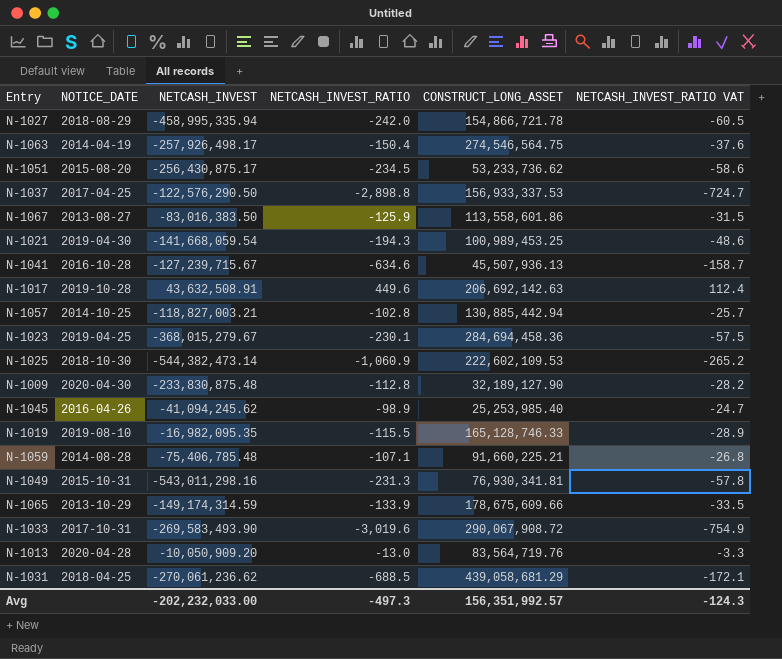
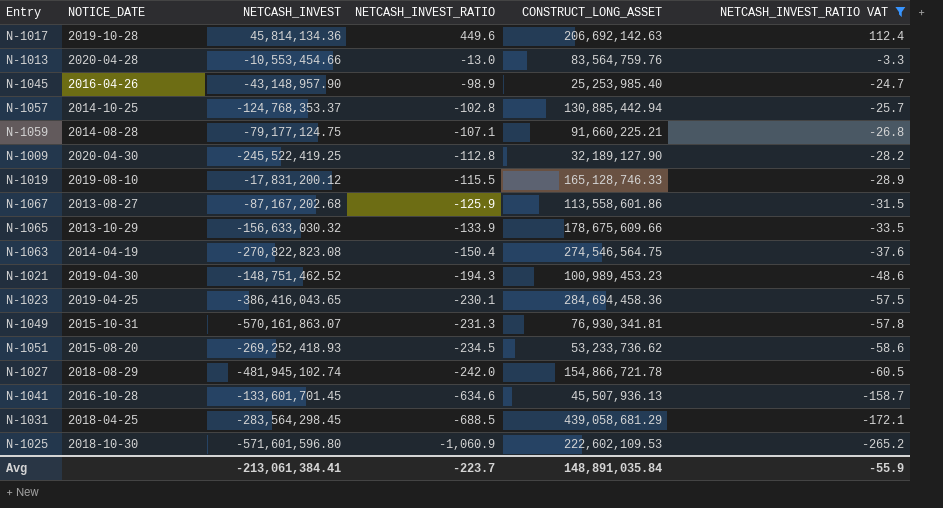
filter: none -> NETCASH_INVEST_RATIO VAT >= -265.2
row order: none -> NETCASH_INVEST_RATIO descending
N-1017 | NETCASH_INVEST: 43,632,508.91 -> 45,814,134.36
N-1013 | NETCASH_INVEST: -10,050,909.20 -> -10,553,454.66
N-1013 | CONSTRUCT_LONG_ASSET: 83,564,719.76 -> 83,564,759.76
N-1045 | NETCASH_INVEST: -41,094,245.62 -> -43,148,957.90
N-1057 | NETCASH_INVEST: -118,827,003.21 -> -124,768,353.37
N-1059 | NETCASH_INVEST: -75,406,785.48 -> -79,177,124.75
N-1009 | NETCASH_INVEST: -233,830,875.48 -> -245,522,419.25
N-1019 | NETCASH_INVEST: -16,982,095.35 -> -17,831,200.12
N-1067 | NETCASH_INVEST: -83,016,383.50 -> -87,167,202.68
N-1065 | NETCASH_INVEST: -149,174,314.59 -> -156,633,030.32
N-1063 | NETCASH_INVEST: -257,926,498.17 -> -270,822,823.08
N-1021 | NETCASH_INVEST: -141,668,059.54 -> -148,751,462.52
N-1021 | CONSTRUCT_LONG_ASSET: 100,989,453.25 -> 100,989,453.23
N-1023 | NETCASH_INVEST: -368,015,279.67 -> -386,416,043.65
N-1049 | NETCASH_INVEST: -543,011,298.16 -> -570,161,863.07
N-1051 | NETCASH_INVEST: -256,430,875.17 -> -269,252,418.93
N-1027 | NETCASH_INVEST: -458,995,335.94 -> -481,945,102.74
N-1041 | NETCASH_INVEST: -127,239,715.67 -> -133,601,701.45
N-1031 | NETCASH_INVEST: -270,061,236.62 -> -283,564,298.45
N-1025 | NETCASH_INVEST: -544,382,473.14 -> -571,601,596.80
Avg | NETCASH_INVEST: -202,232,033.00 -> -213,061,384.41
Avg | NETCASH_INVEST_RATIO: -497.3 -> -223.7
Avg | CONSTRUCT_LONG_ASSET: 156,351,992.57 -> 148,891,035.84
Avg | NETCASH_INVEST_RATIO VAT: -124.3 -> -55.9

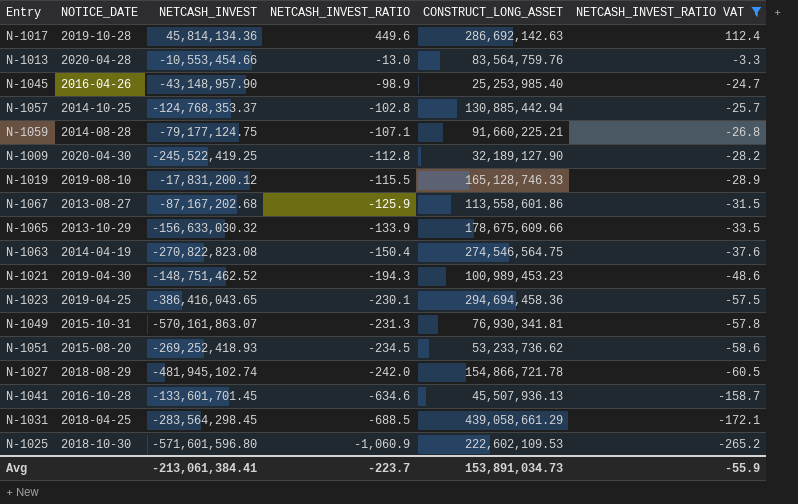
N-1017 | CONSTRUCT_LONG_ASSET: 206,692,142.63 -> 286,692,142.63
N-1023 | CONSTRUCT_LONG_ASSET: 284,694,458.36 -> 294,694,458.36
N-1031 | CONSTRUCT_LONG_ASSET: 439,058,681.29 -> 439,058,661.29
Avg | CONSTRUCT_LONG_ASSET: 148,891,035.84 -> 153,891,034.73

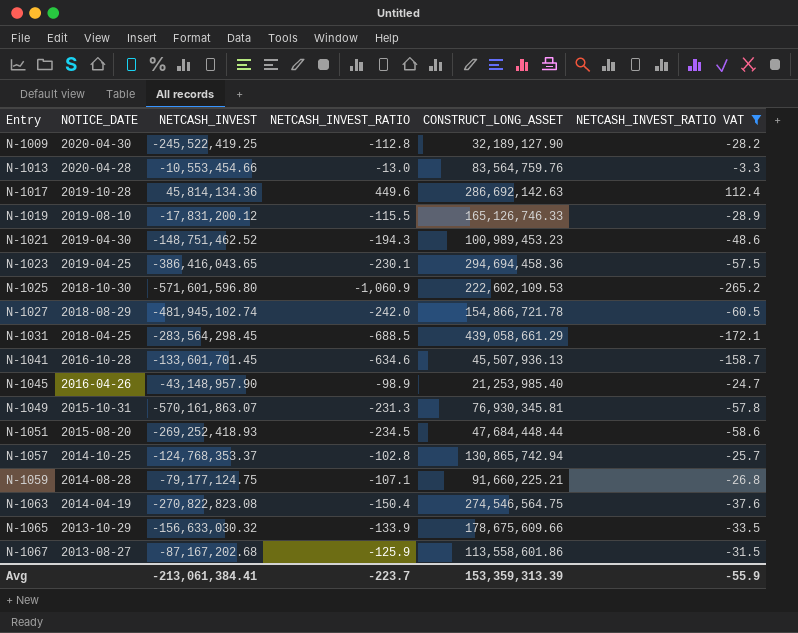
row order: NETCASH_INVEST_RATIO descending -> Entry ascending
N-1019 | CONSTRUCT_LONG_ASSET: 165,128,746.33 -> 165,126,746.33
N-1045 | CONSTRUCT_LONG_ASSET: 25,253,985.40 -> 21,253,985.40
N-1049 | CONSTRUCT_LONG_ASSET: 76,930,341.81 -> 76,930,345.81
N-1051 | CONSTRUCT_LONG_ASSET: 53,233,736.62 -> 47,684,448.44
N-1057 | CONSTRUCT_LONG_ASSET: 130,885,442.94 -> 130,865,742.94
Avg | CONSTRUCT_LONG_ASSET: 153,891,034.73 -> 153,359,313.39

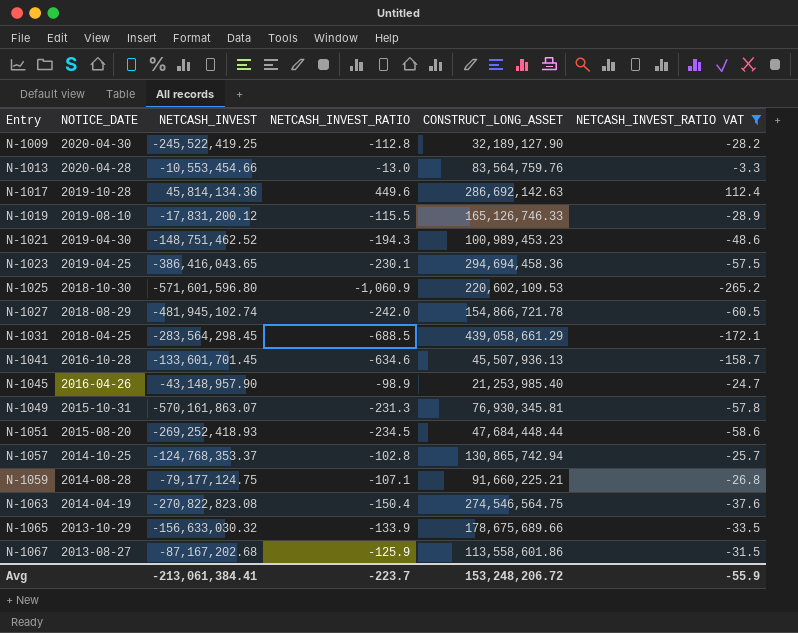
N-1025 | CONSTRUCT_LONG_ASSET: 222,602,109.53 -> 220,602,109.53
N-1065 | CONSTRUCT_LONG_ASSET: 178,675,609.66 -> 178,675,689.66
Avg | CONSTRUCT_LONG_ASSET: 153,359,313.39 -> 153,248,206.72

